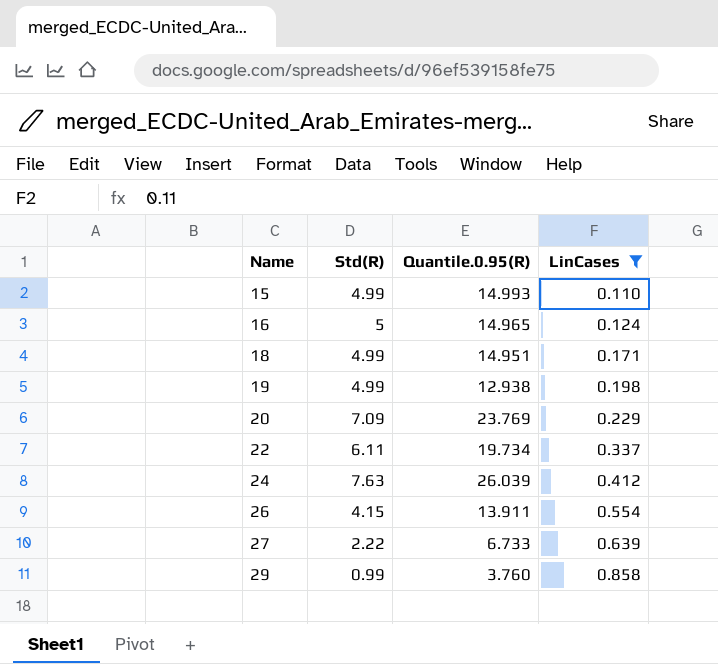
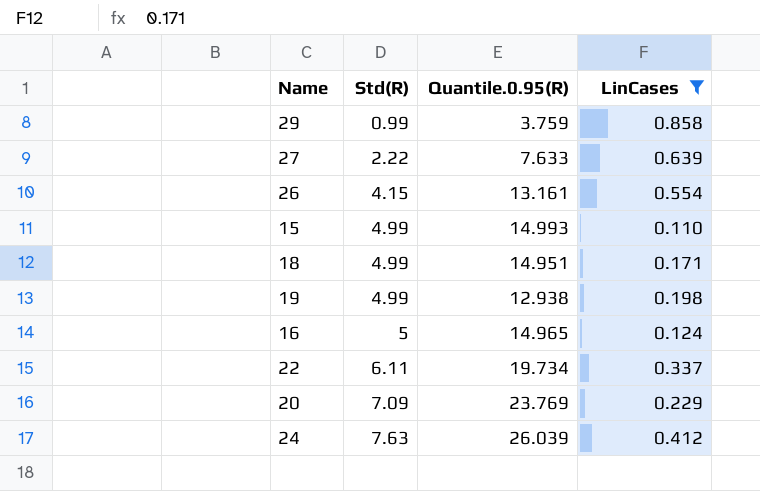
row order: Name ascending -> Std(R) ascending
29 | Quantile.0.95(R): 3.760 -> 3.759
27 | Quantile.0.95(R): 6.733 -> 7.633
26 | Quantile.0.95(R): 13.911 -> 13.161

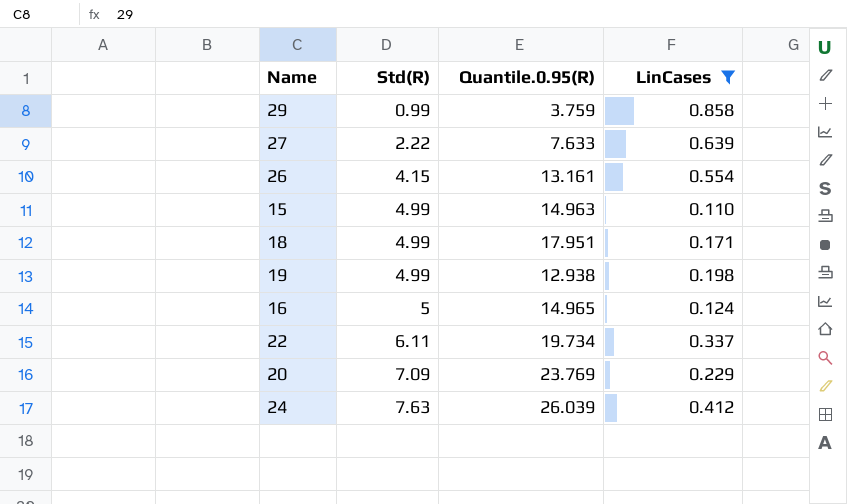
15 | Quantile.0.95(R): 14.993 -> 14.963
18 | Quantile.0.95(R): 14.951 -> 17.951

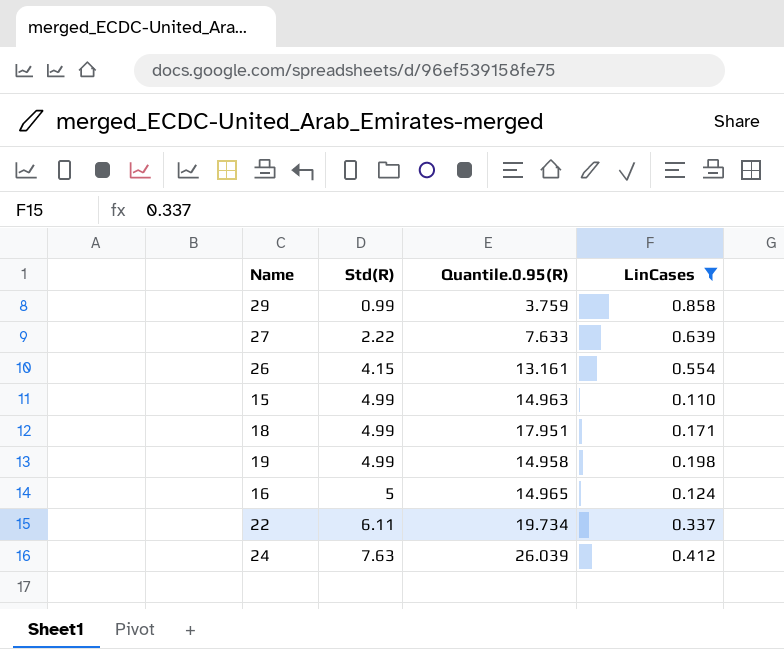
row 20: 7.09 | 23.769 | 0.229 -> none
19 | Quantile.0.95(R): 12.938 -> 14.958

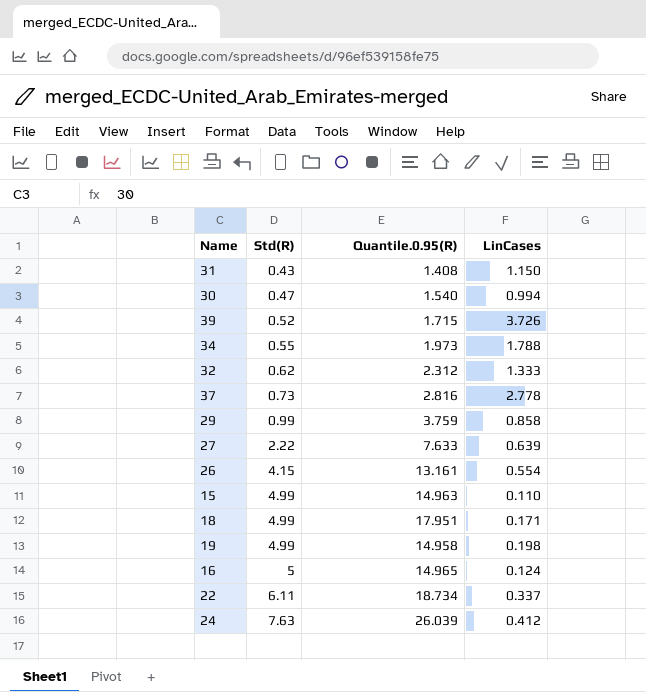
filter: LinCases <= 0.858 -> none
22 | Quantile.0.95(R): 19.734 -> 18.734

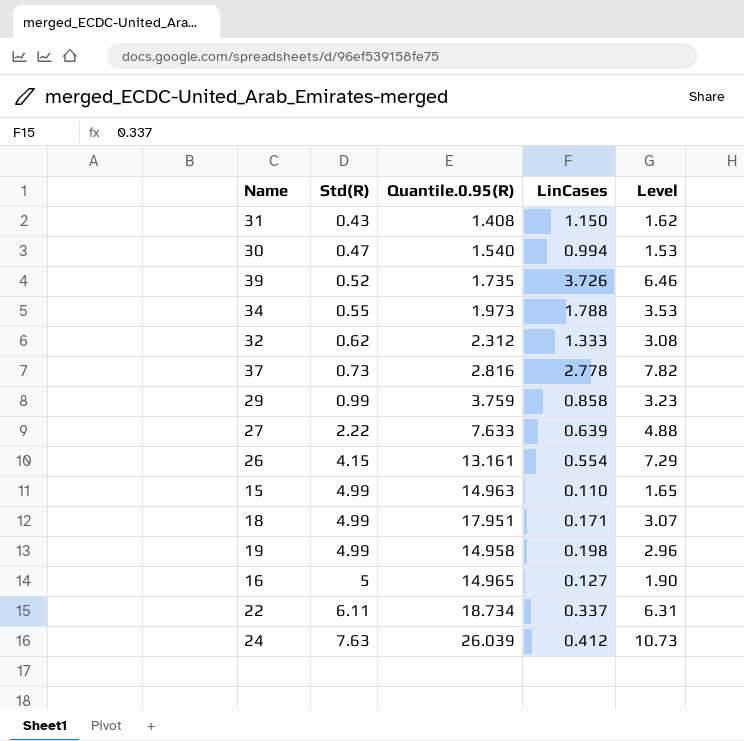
column Level | formula: none -> [Quantile.0.95(R)] * [LinCases]
39 | Quantile.0.95(R): 1.715 -> 1.735
16 | LinCases: 0.124 -> 0.127

